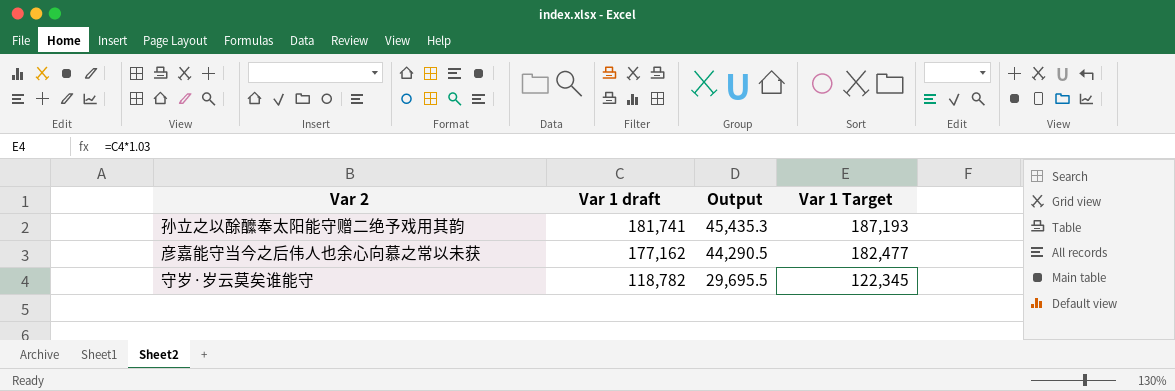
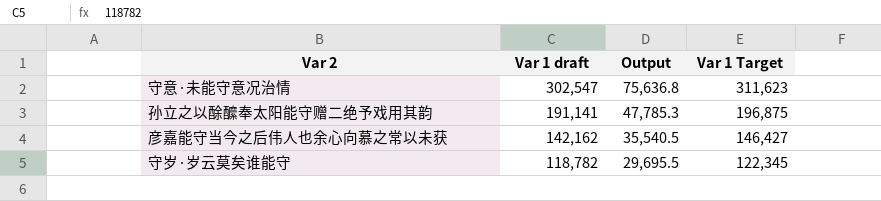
row 守意·未能守意况治情: none -> 302,547 | 75,636.8 | 311,623
孙立之以酴醿奉太阳能守赠二绝予戏用其韵 | Var 1 draft: 181,741 -> 191,141
孙立之以酴醿奉太阳能守赠二绝予戏用其韵 | Output: 45,435.3 -> 47,785.3
孙立之以酴醿奉太阳能守赠二绝予戏用其韵 | Var 1 Target: 187,193 -> 196,875
彦嘉能守当今之后伟人也余心向慕之常以未获 | Var 1 draft: 177,162 -> 142,162
彦嘉能守当今之后伟人也余心向慕之常以未获 | Output: 44,290.5 -> 35,540.5
彦嘉能守当今之后伟人也余心向慕之常以未获 | Var 1 Target: 182,477 -> 146,427

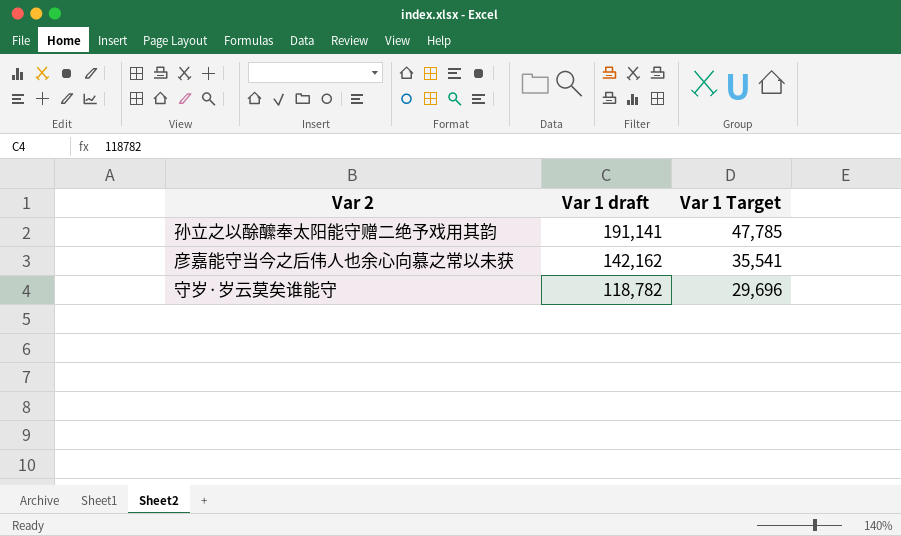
column Output | formula: [Var 1 draft] * 0.25 -> none
column Var 1 Target | formula: [Var 1 draft] * 1.03 -> [Var 1 draft] * 0.25
row 守意·未能守意况治情: 302,547 | 75,636.8 | 311,623 -> none

